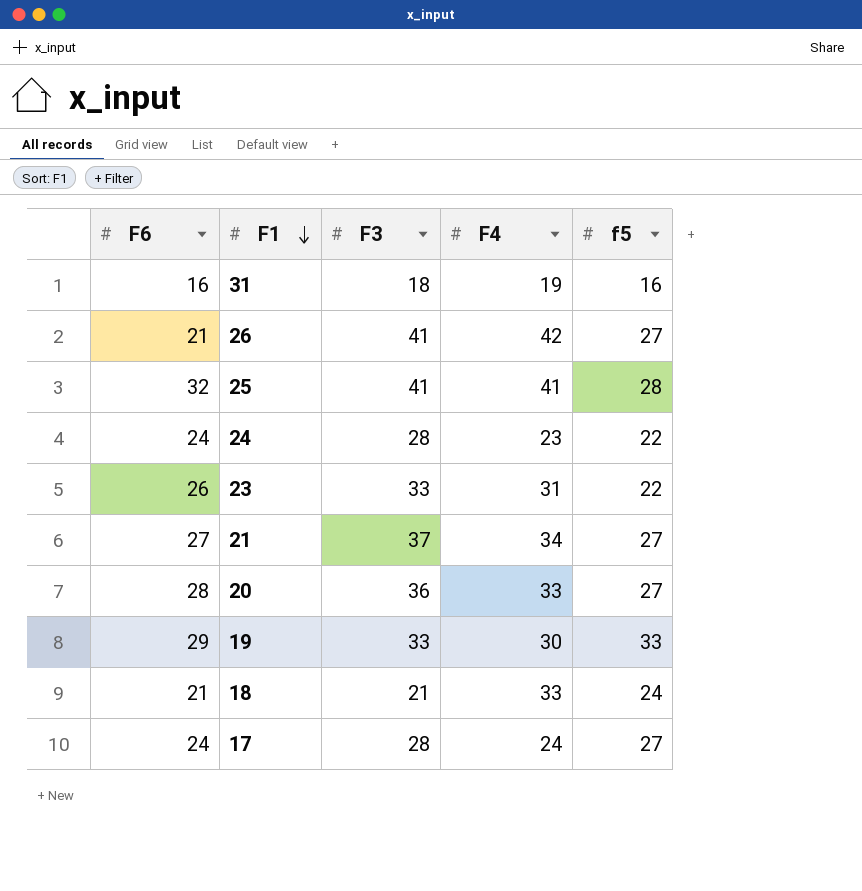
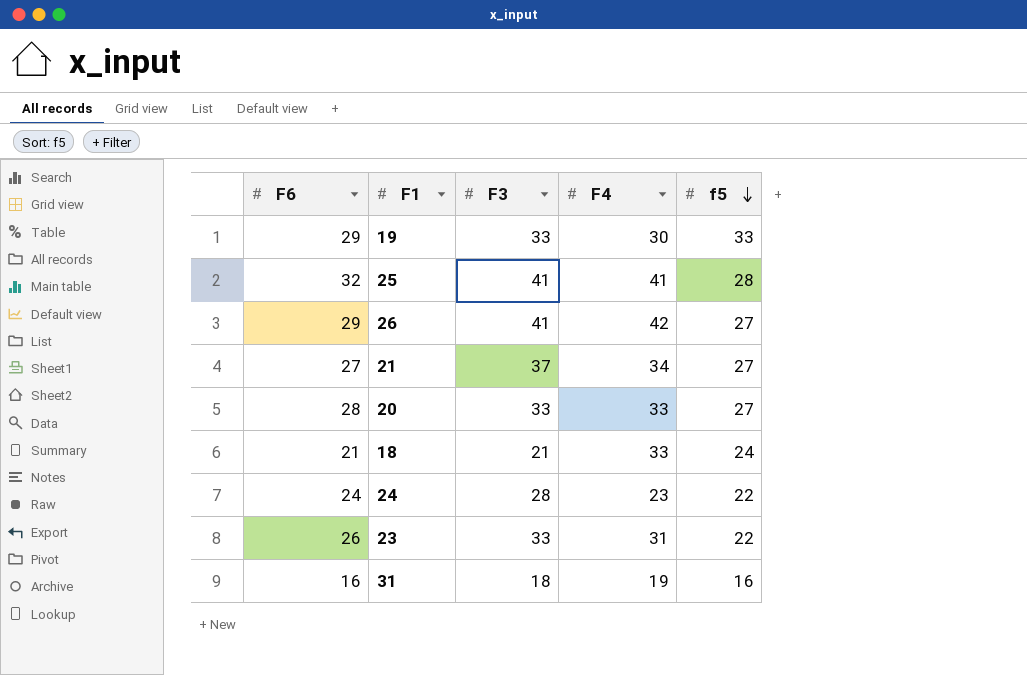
row order: F1 descending -> f5 descending
row 17: 24 | 28 | 24 | 27 -> none
26 | F6: 21 -> 29
20 | F3: 36 -> 33

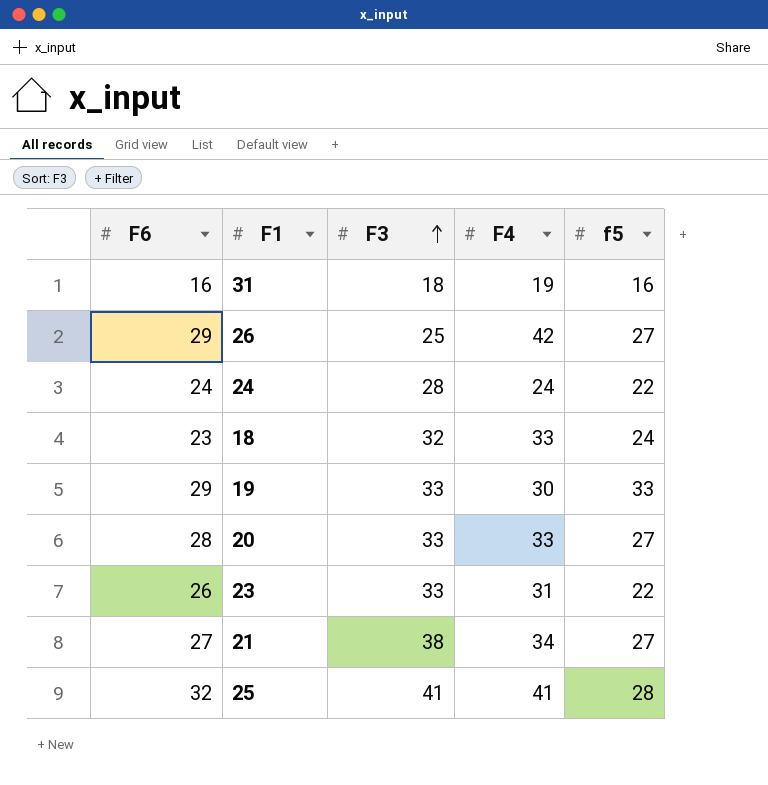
row order: f5 descending -> F3 ascending
26 | F3: 41 -> 25
24 | F4: 23 -> 24
18 | F6: 21 -> 23
18 | F3: 21 -> 32
21 | F3: 37 -> 38

